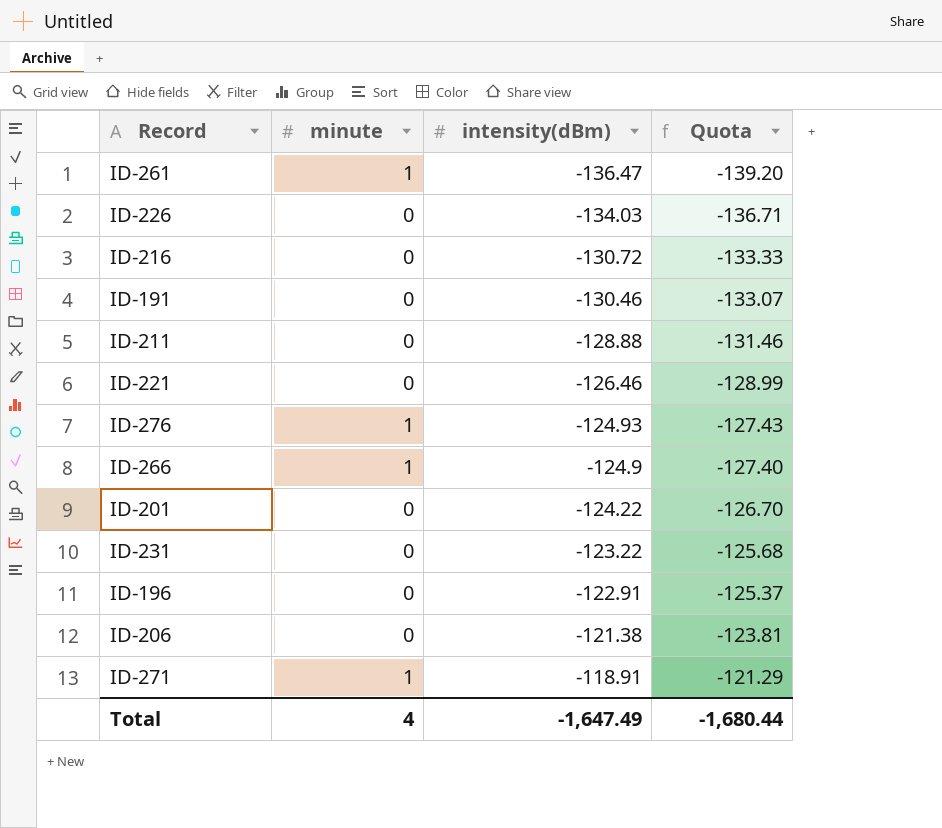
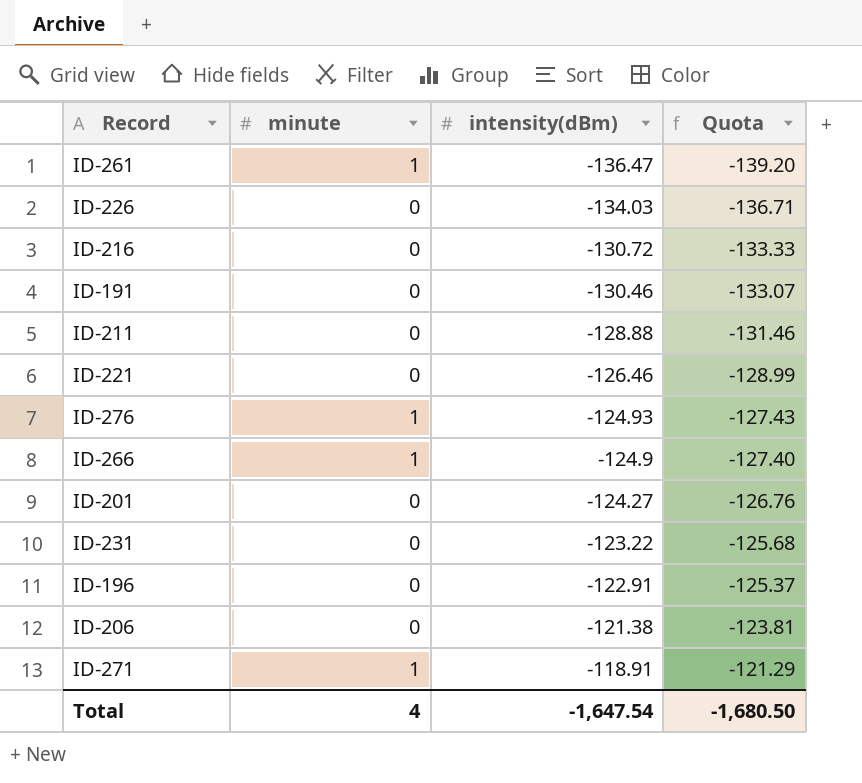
ID-201 | intensity(dBm): -124.22 -> -124.27
ID-201 | Quota: -126.70 -> -126.76
Total | intensity(dBm): -1,647.49 -> -1,647.54
Total | Quota: -1,680.44 -> -1,680.50

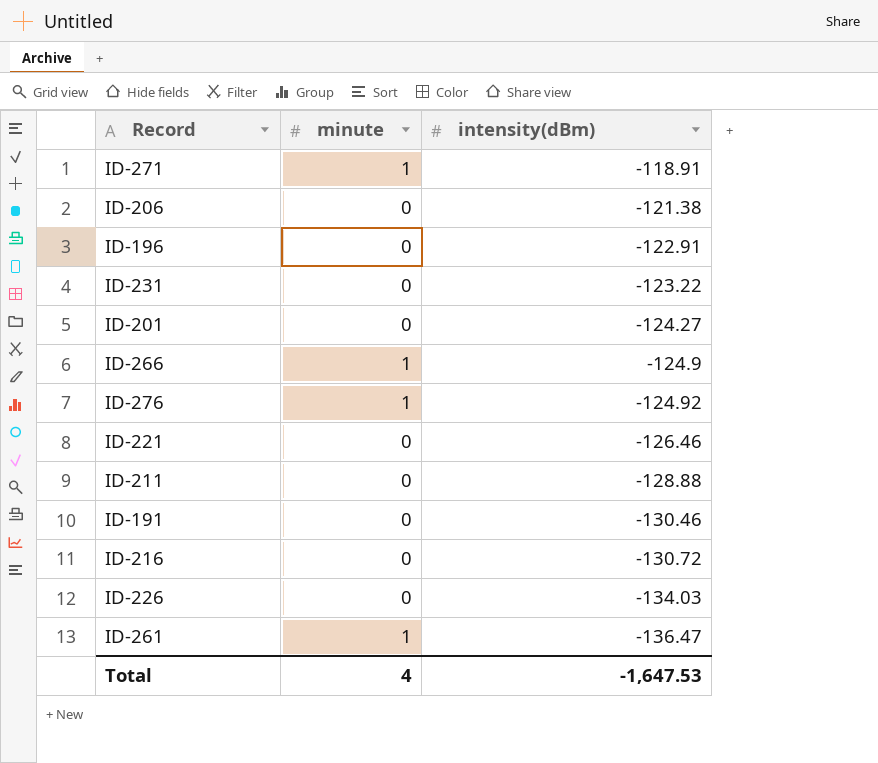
row order: intensity(dBm) ascending -> intensity(dBm) descending
column Quota | formula: [intensity(dBm)] * 1.02 -> none
ID-276 | intensity(dBm): -124.93 -> -124.92
Total | intensity(dBm): -1,647.54 -> -1,647.53

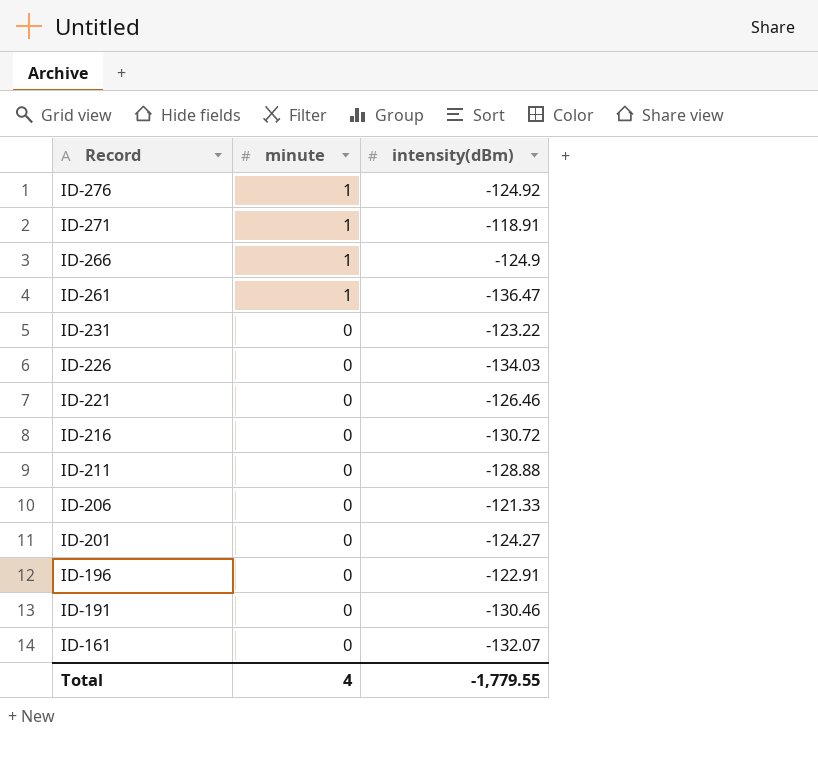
row order: intensity(dBm) descending -> Record descending
ID-206 | intensity(dBm): -121.38 -> -121.33
row ID-161: none -> 0 | -132.07
Total | intensity(dBm): -1,647.53 -> -1,779.55

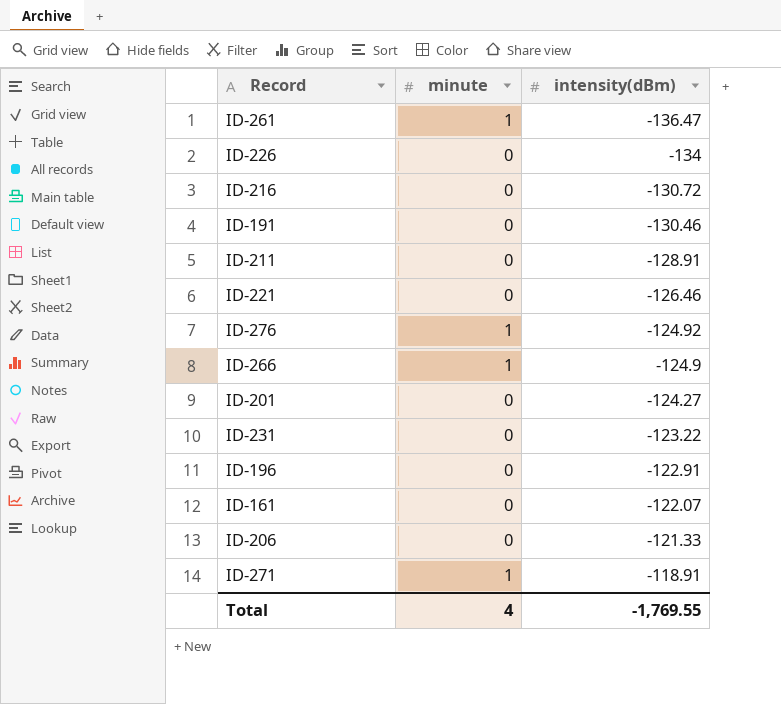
row order: Record descending -> intensity(dBm) ascending
ID-226 | intensity(dBm): -134.03 -> -134
ID-211 | intensity(dBm): -128.88 -> -128.91
ID-161 | intensity(dBm): -132.07 -> -122.07
Total | intensity(dBm): -1,779.55 -> -1,769.55

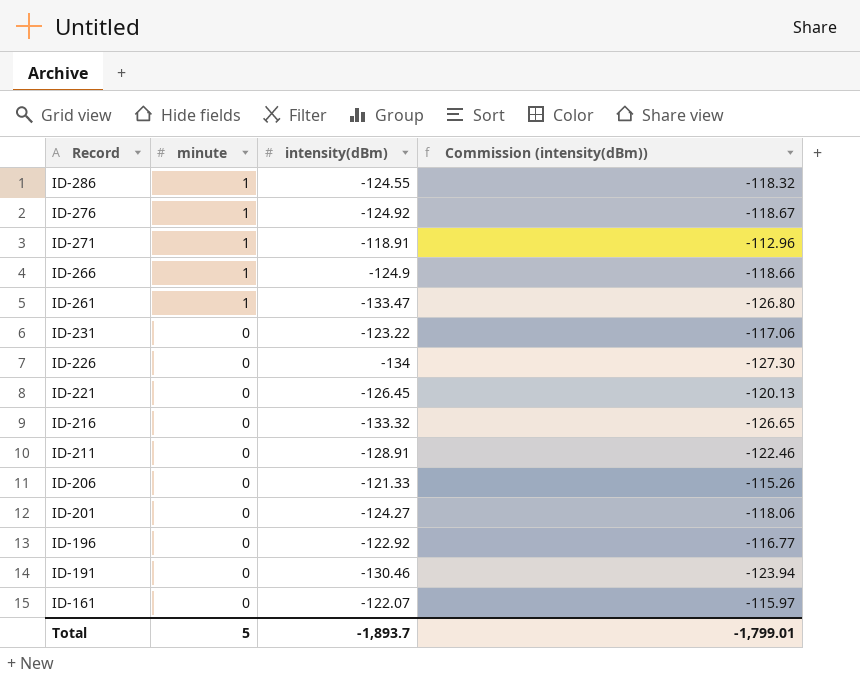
row order: intensity(dBm) ascending -> Record descending
column Commission (intensity(dBm)) | formula: none -> [intensity(dBm)] * 0.95
row ID-286: none -> 1 | -124.55 | -118.32
ID-261 | intensity(dBm): -136.47 -> -133.47
ID-221 | intensity(dBm): -126.46 -> -126.45
ID-216 | intensity(dBm): -130.72 -> -133.32
ID-196 | intensity(dBm): -122.91 -> -122.92
Total | minute: 4 -> 5
Total | intensity(dBm): -1,769.55 -> -1,893.7

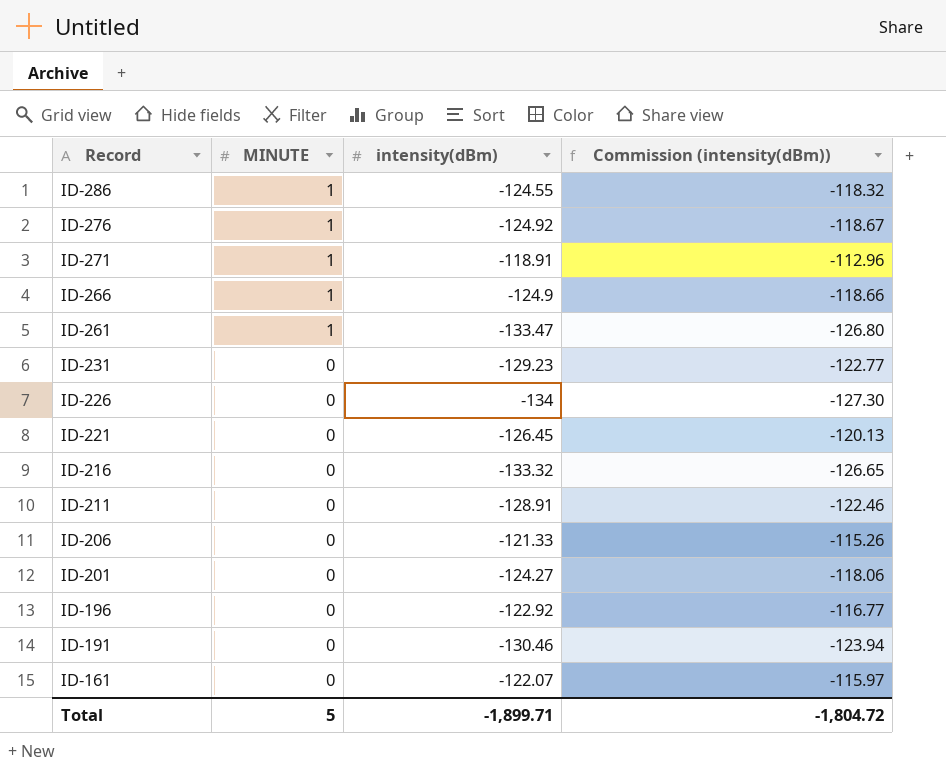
column name: minute -> MINUTE
ID-231 | intensity(dBm): -123.22 -> -129.23
ID-231 | Commission (intensity(dBm)): -117.06 -> -122.77
Total | intensity(dBm): -1,893.7 -> -1,899.71
Total | Commission (intensity(dBm)): -1,799.01 -> -1,804.72

